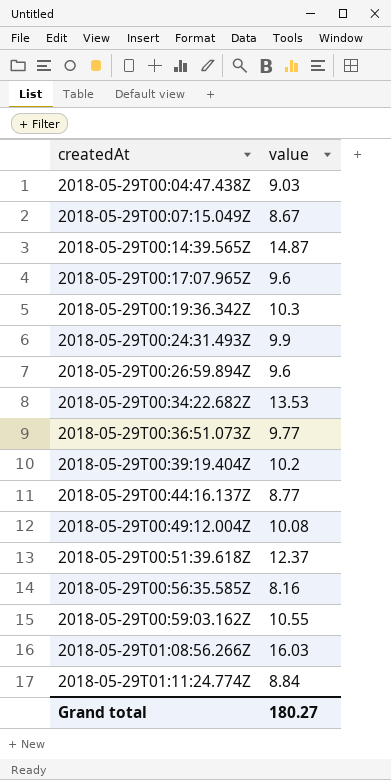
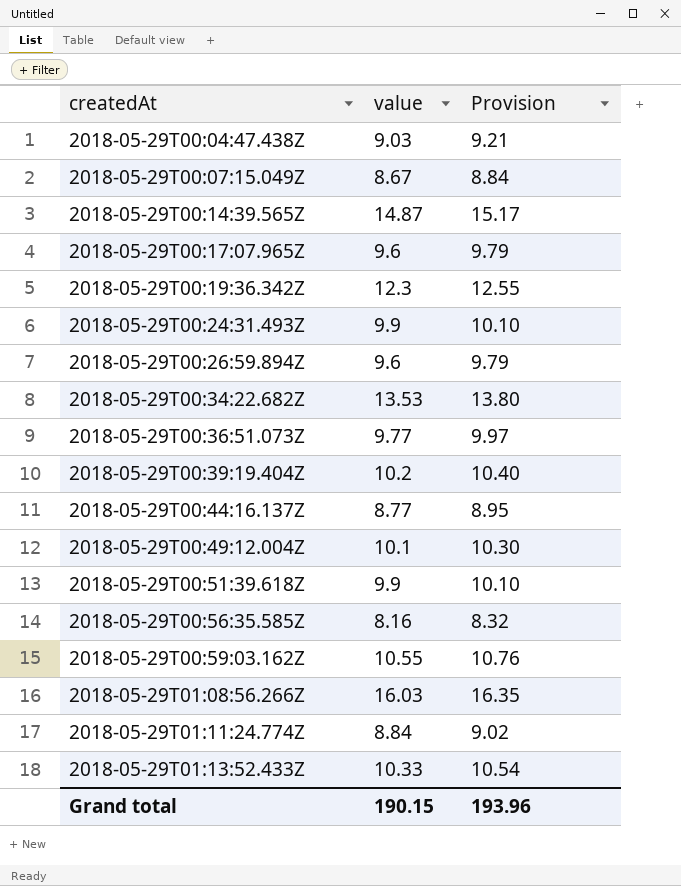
column Provision | formula: none -> [value] * 1.02
2018-05-29T00:19:36.342Z | value: 10.3 -> 12.3
2018-05-29T00:49:12.004Z | value: 10.08 -> 10.1
2018-05-29T00:51:39.618Z | value: 12.37 -> 9.9
row 2018-05-29T01:13:52.433Z: none -> 10.33 | 10.54
Grand total | value: 180.27 -> 190.15

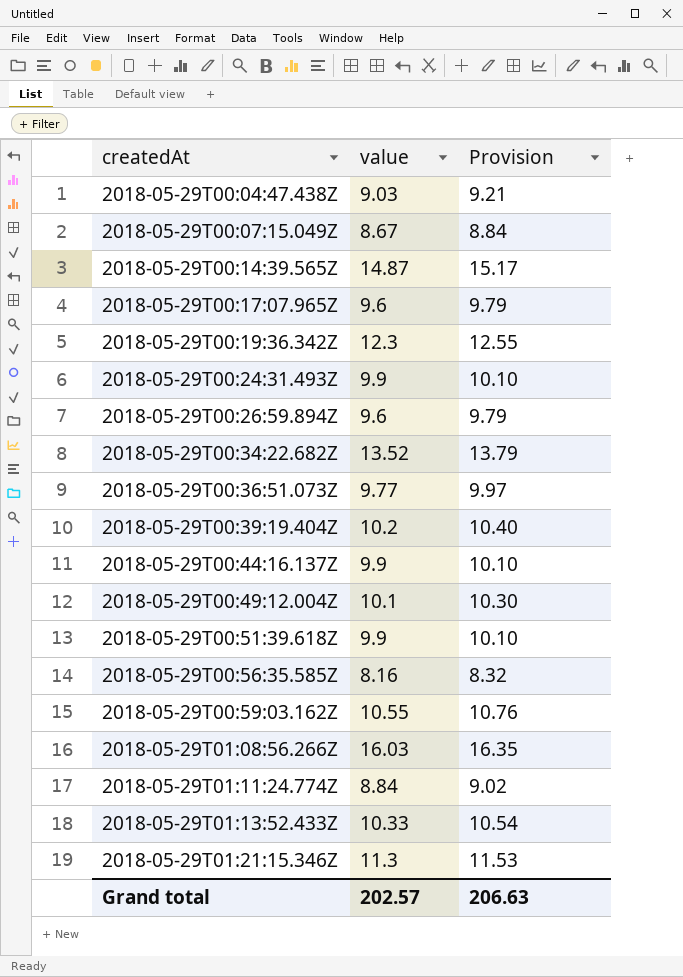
2018-05-29T00:34:22.682Z | value: 13.53 -> 13.52
2018-05-29T00:34:22.682Z | Provision: 13.80 -> 13.79
2018-05-29T00:44:16.137Z | value: 8.77 -> 9.9
2018-05-29T00:44:16.137Z | Provision: 8.95 -> 10.10
row 2018-05-29T01:21:15.346Z: none -> 11.3 | 11.53
Grand total | value: 190.15 -> 202.57
Grand total | Provision: 193.96 -> 206.63

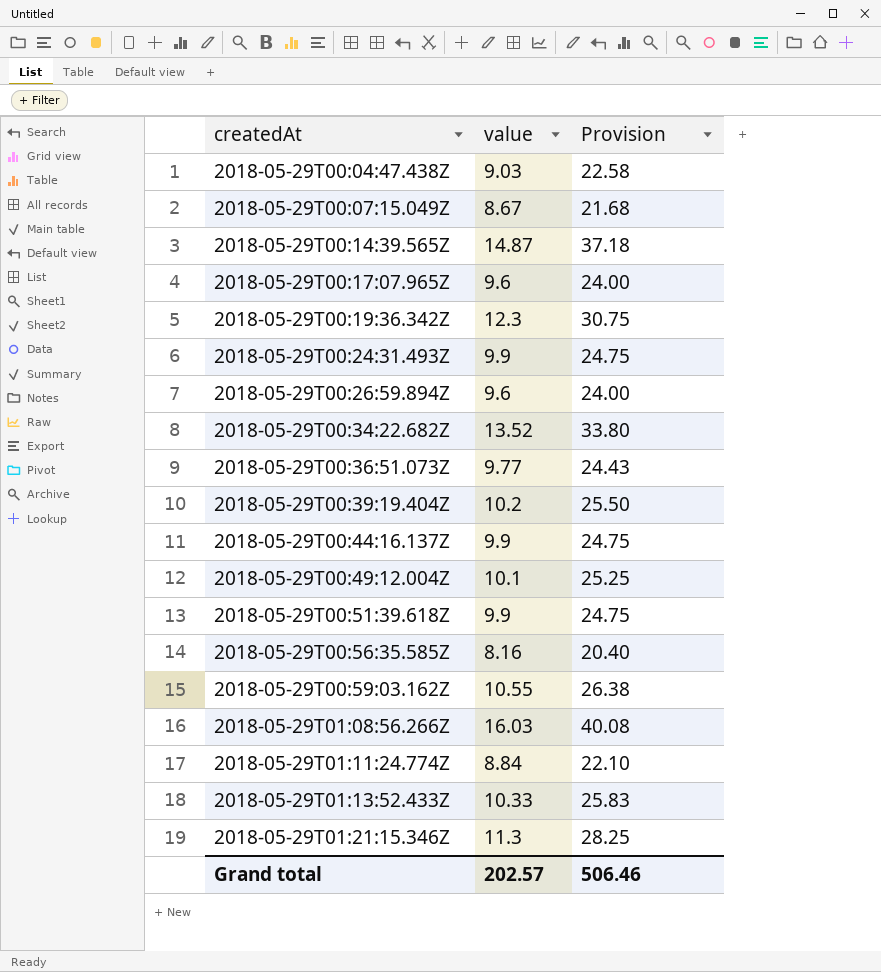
column Provision | formula: [value] * 1.02 -> [value] * 2.5
Grand total | Provision: 206.63 -> 506.46

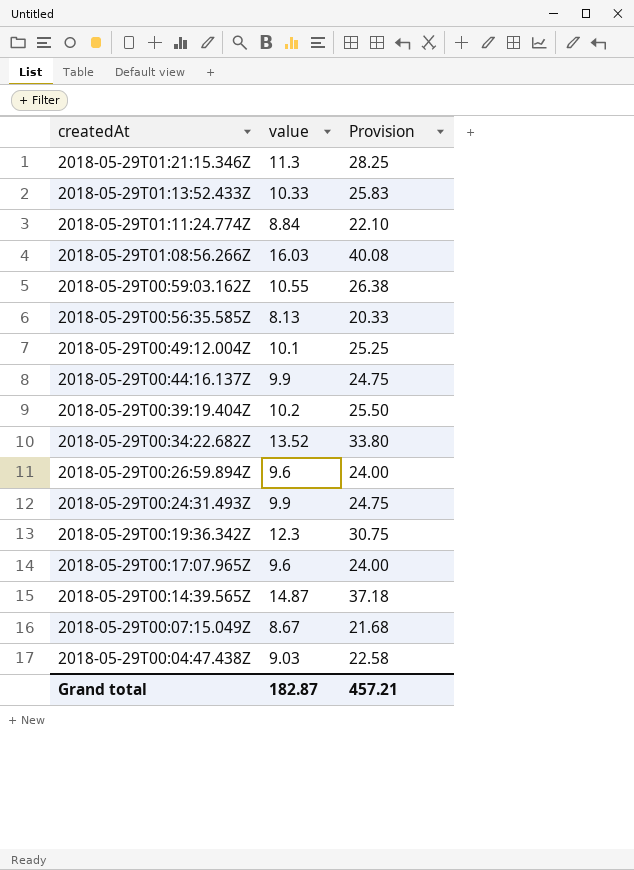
row order: createdAt ascending -> createdAt descending
row 2018-05-29T00:36:51.073Z: 9.77 | 24.43 -> none
row 2018-05-29T00:51:39.618Z: 9.9 | 24.75 -> none
2018-05-29T00:56:35.585Z | value: 8.16 -> 8.13
2018-05-29T00:56:35.585Z | Provision: 20.40 -> 20.33
Grand total | value: 202.57 -> 182.87
Grand total | Provision: 506.46 -> 457.21

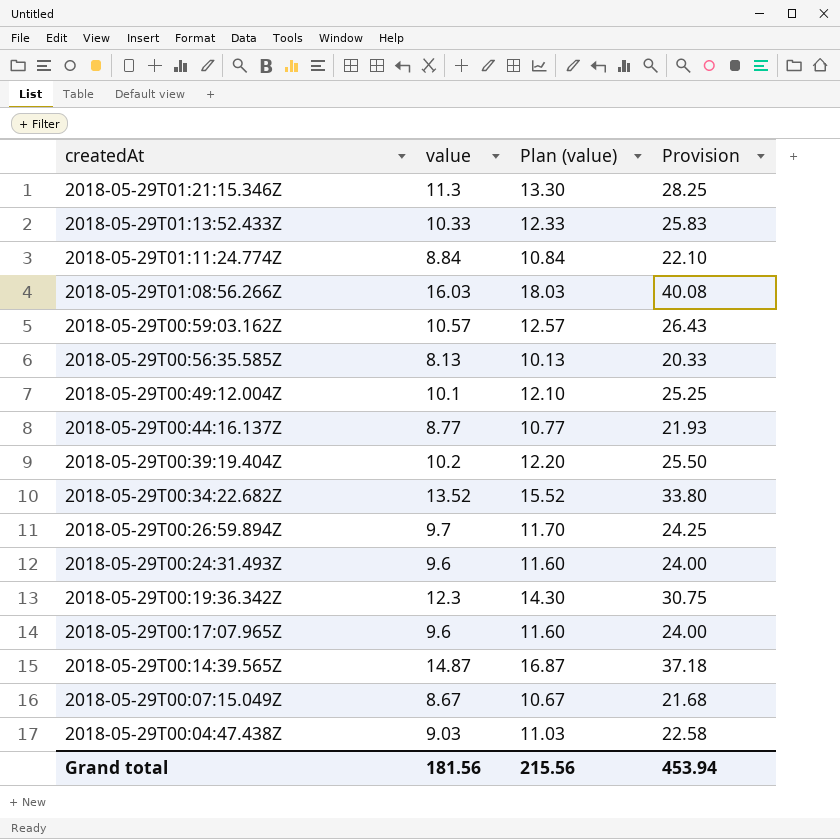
column Plan (value) | formula: none -> [value] + 2
2018-05-29T00:59:03.162Z | value: 10.55 -> 10.57
2018-05-29T00:59:03.162Z | Provision: 26.38 -> 26.43
2018-05-29T00:44:16.137Z | value: 9.9 -> 8.77
2018-05-29T00:44:16.137Z | Provision: 24.75 -> 21.93
2018-05-29T00:26:59.894Z | value: 9.6 -> 9.7
2018-05-29T00:26:59.894Z | Provision: 24.00 -> 24.25
2018-05-29T00:24:31.493Z | value: 9.9 -> 9.6
2018-05-29T00:24:31.493Z | Provision: 24.75 -> 24.00
Grand total | value: 182.87 -> 181.56
Grand total | Provision: 457.21 -> 453.94

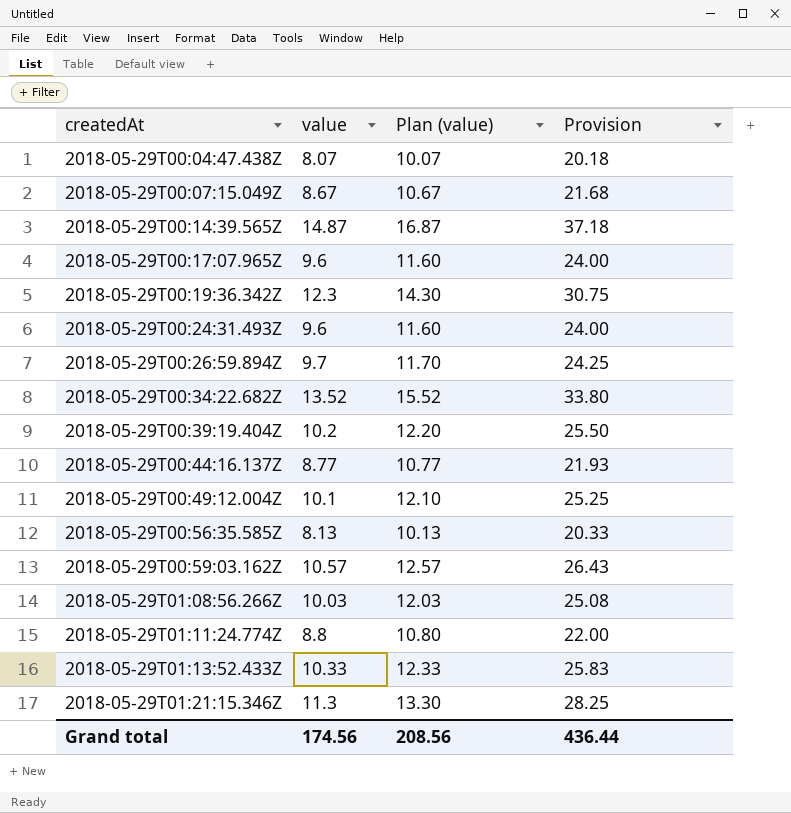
row order: createdAt descending -> createdAt ascending
2018-05-29T00:04:47.438Z | value: 9.03 -> 8.07
2018-05-29T00:04:47.438Z | Plan (value): 11.03 -> 10.07
2018-05-29T00:04:47.438Z | Provision: 22.58 -> 20.18
2018-05-29T01:08:56.266Z | value: 16.03 -> 10.03
2018-05-29T01:08:56.266Z | Plan (value): 18.03 -> 12.03
2018-05-29T01:08:56.266Z | Provision: 40.08 -> 25.08
2018-05-29T01:11:24.774Z | value: 8.84 -> 8.8
2018-05-29T01:11:24.774Z | Plan (value): 10.84 -> 10.80
2018-05-29T01:11:24.774Z | Provision: 22.10 -> 22.00
Grand total | value: 181.56 -> 174.56
Grand total | Plan (value): 215.56 -> 208.56
Grand total | Provision: 453.94 -> 436.44

